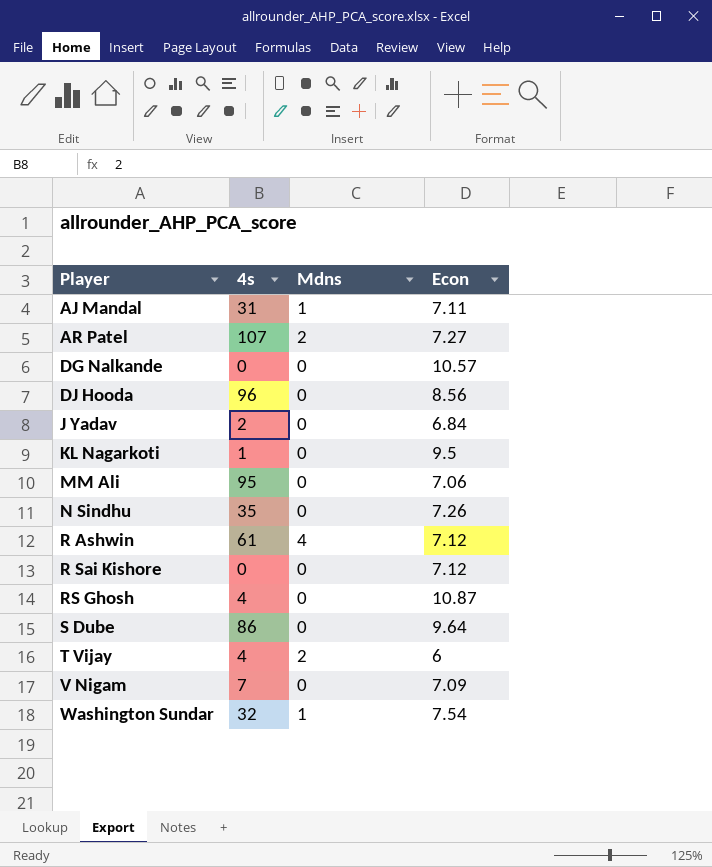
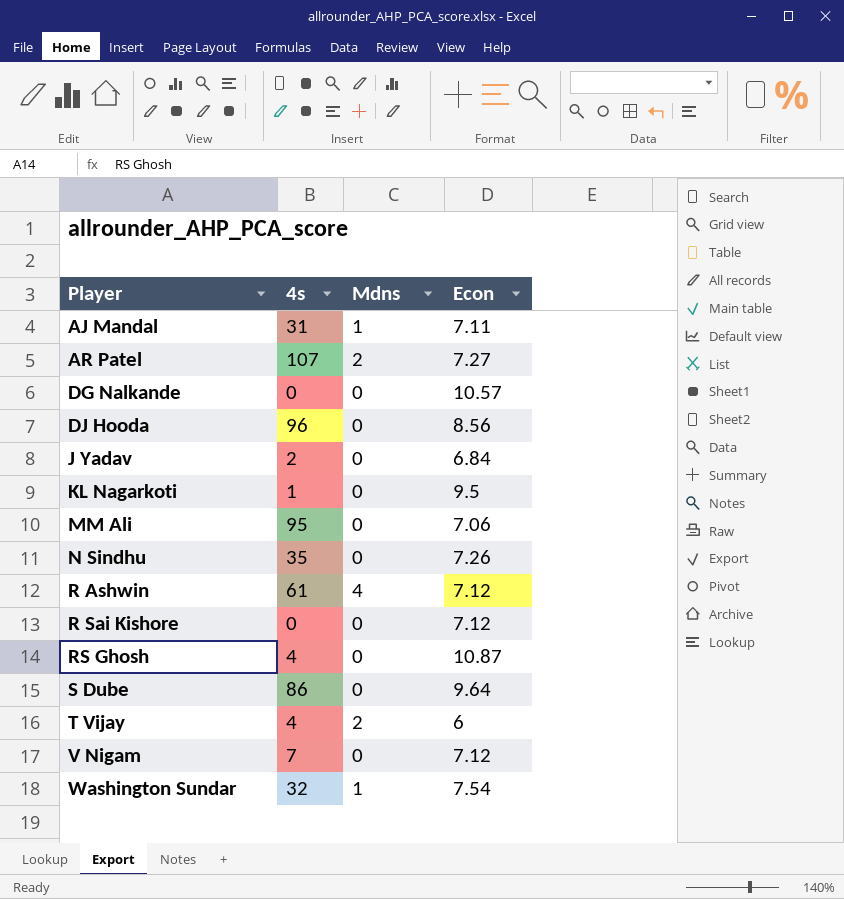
V Nigam | Econ: 7.09 -> 7.12

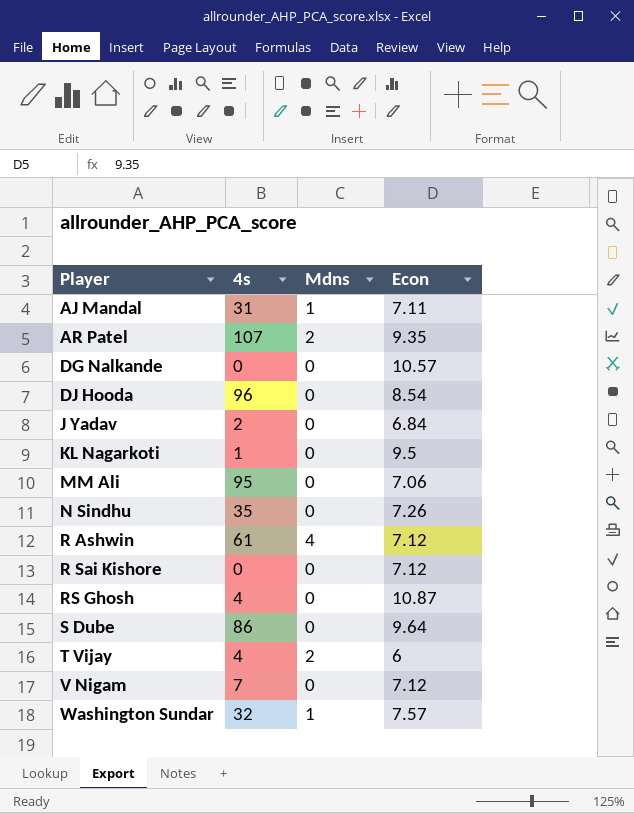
AR Patel | Econ: 7.27 -> 9.35
DJ Hooda | Econ: 8.56 -> 8.54
Washington Sundar | Econ: 7.54 -> 7.57

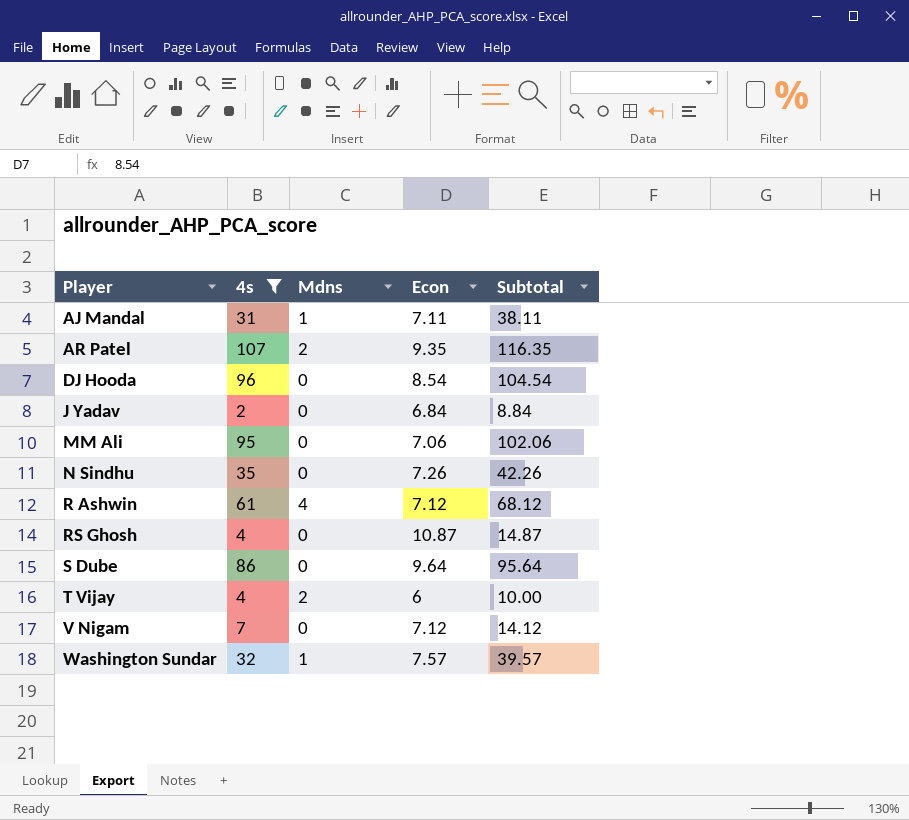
filter: none -> 4s >= 2
column Subtotal | formula: none -> [4s] + [Econ]

